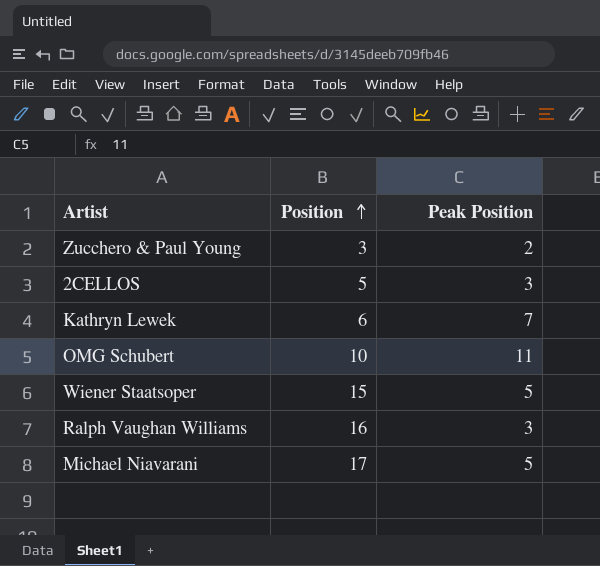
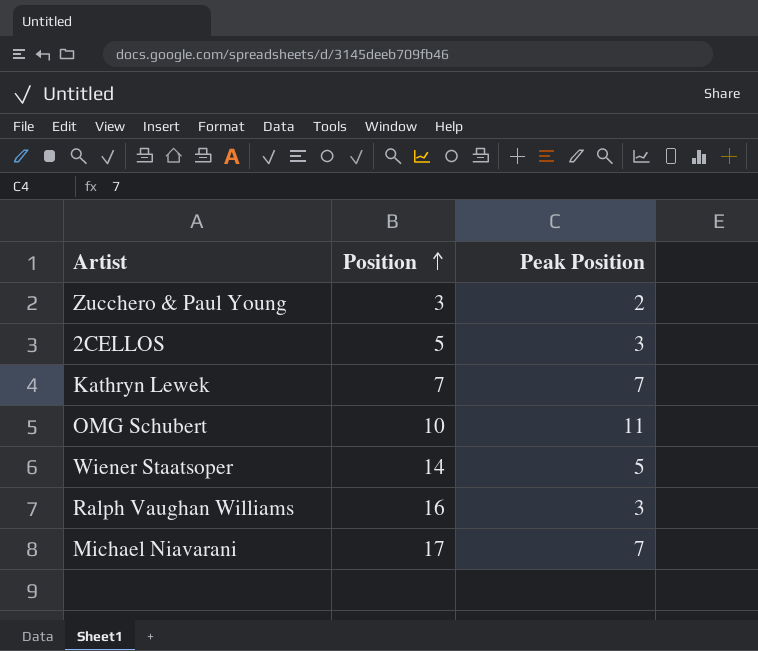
Kathryn Lewek | Position: 6 -> 7
Wiener Staatsoper | Position: 15 -> 14
Michael Niavarani | Peak Position: 5 -> 7

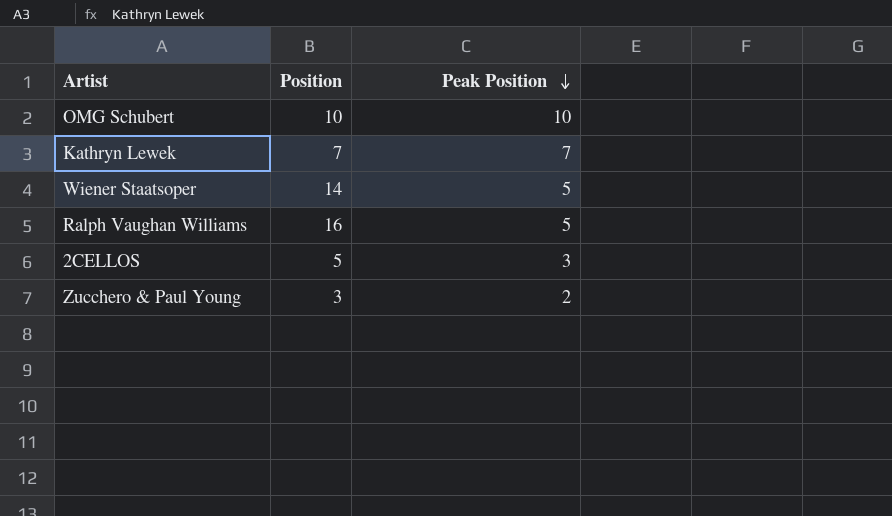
row order: Position ascending -> Peak Position descending
row Michael Niavarani: 17 | 7 -> none
OMG Schubert | Peak Position: 11 -> 10
Ralph Vaughan Williams | Peak Position: 3 -> 5

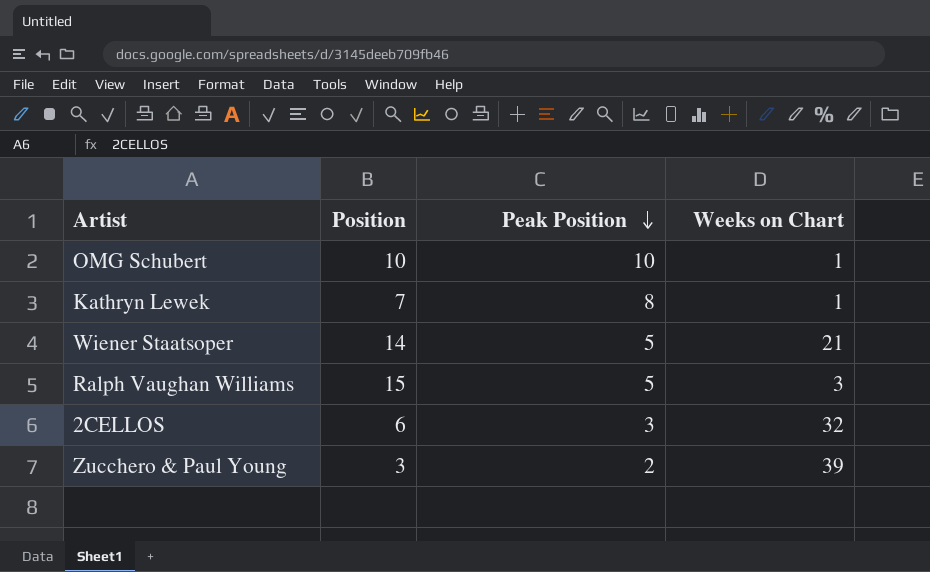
column Weeks on Chart | position: none -> 4
Kathryn Lewek | Peak Position: 7 -> 8
Ralph Vaughan Williams | Position: 16 -> 15
2CELLOS | Position: 5 -> 6

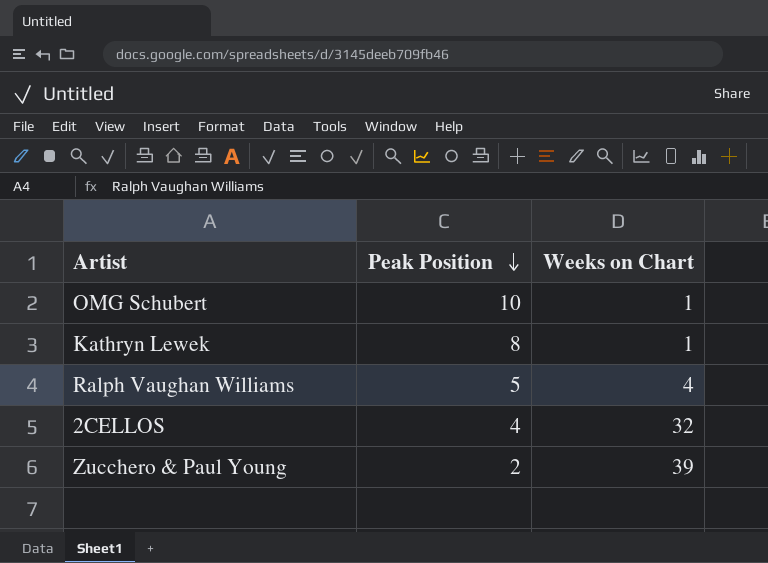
column Position | position: 2 -> none
row Wiener Staatsoper: 14 | 5 | 21 -> none
Ralph Vaughan Williams | Weeks on Chart: 3 -> 4
2CELLOS | Peak Position: 3 -> 4

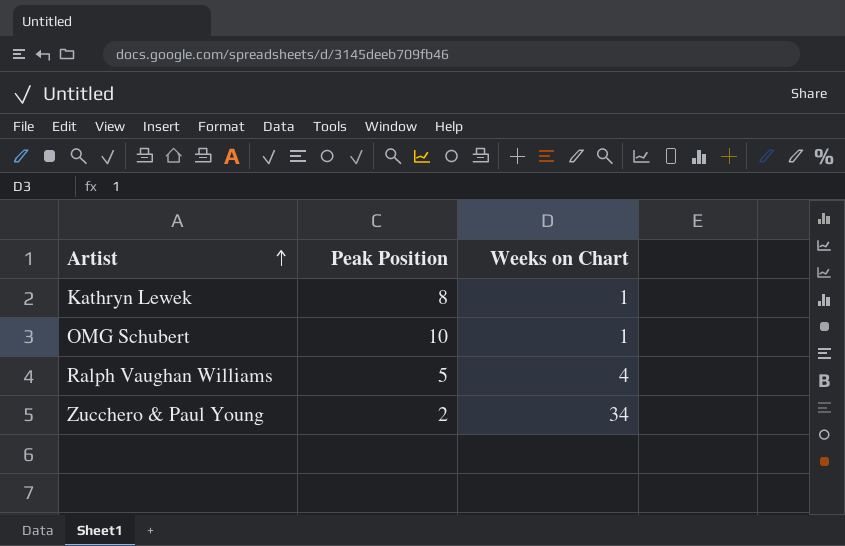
row order: Peak Position descending -> Artist ascending
row 2CELLOS: 4 | 32 -> none
Zucchero & Paul Young | Weeks on Chart: 39 -> 34

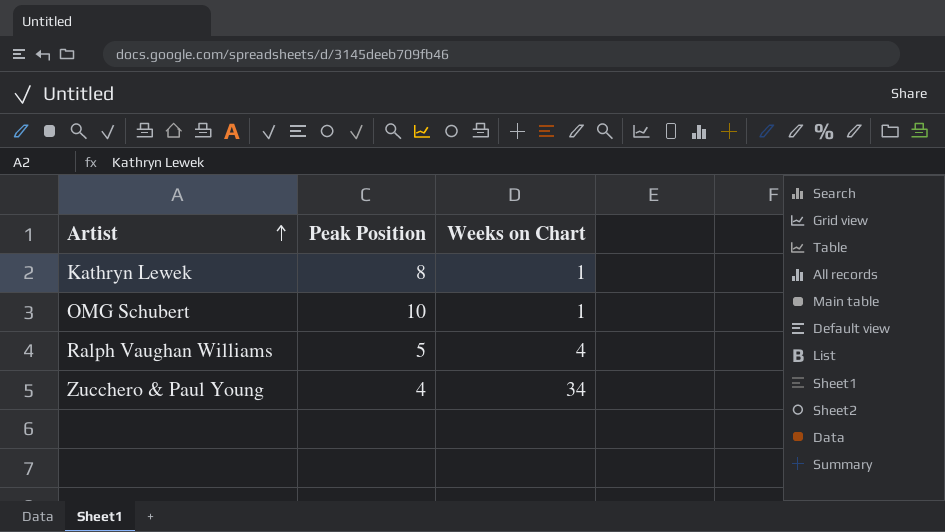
Zucchero & Paul Young | Peak Position: 2 -> 4

